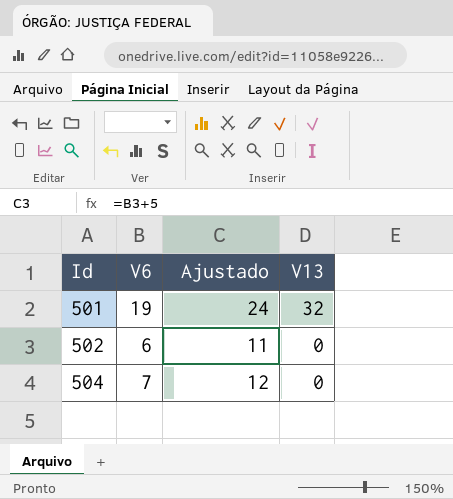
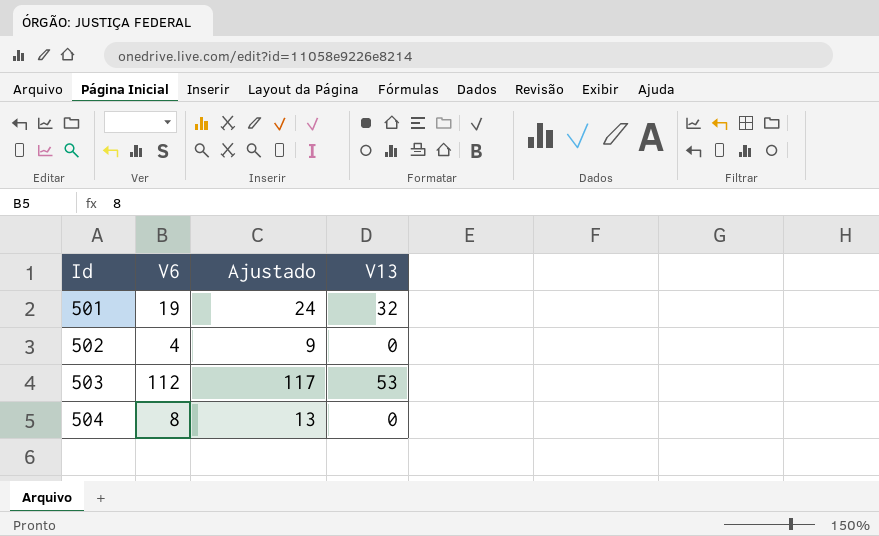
502 | V6: 6 -> 4
502 | Ajustado: 11 -> 9
row 503: none -> 112 | 117 | 53
504 | V6: 7 -> 8
504 | Ajustado: 12 -> 13

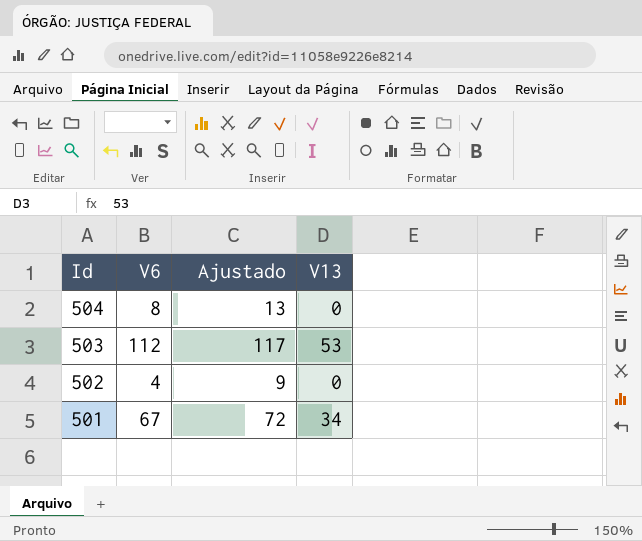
row order: Id ascending -> Id descending
501 | V6: 19 -> 67
501 | Ajustado: 24 -> 72
501 | V13: 32 -> 34

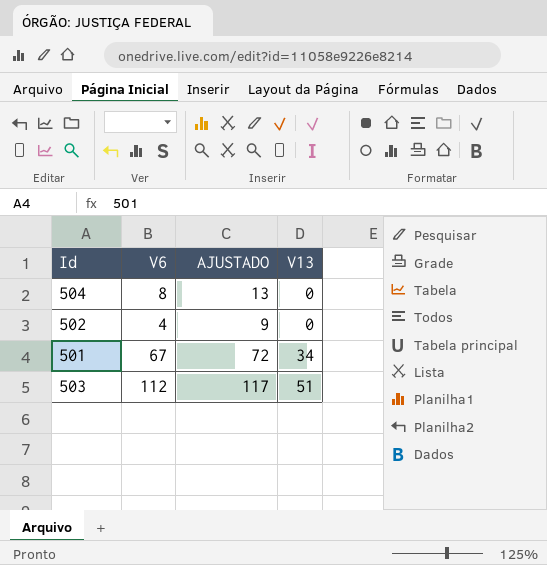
row order: Id descending -> V13 ascending
column name: Ajustado -> AJUSTADO
503 | V13: 53 -> 51

